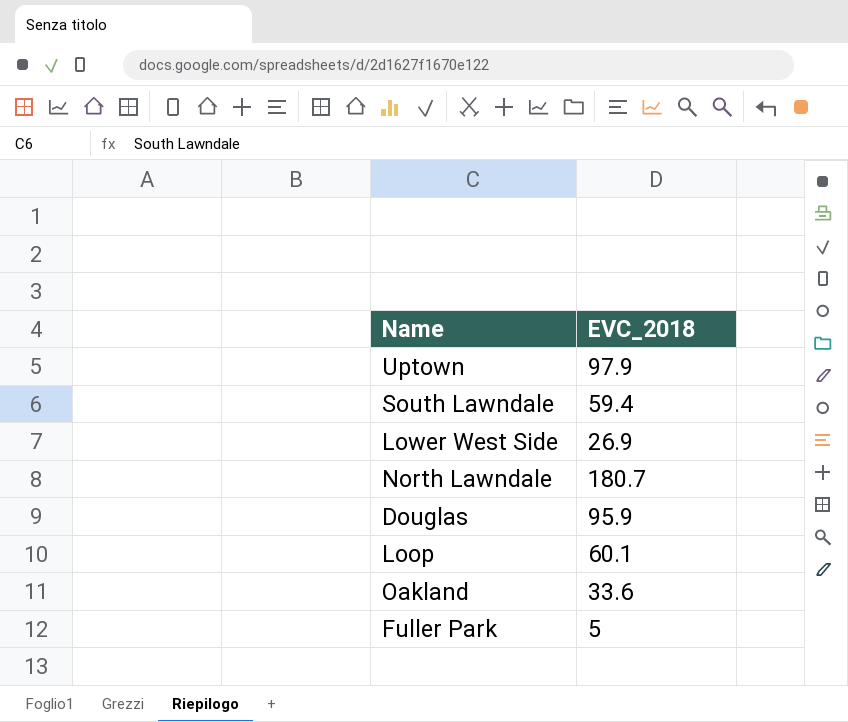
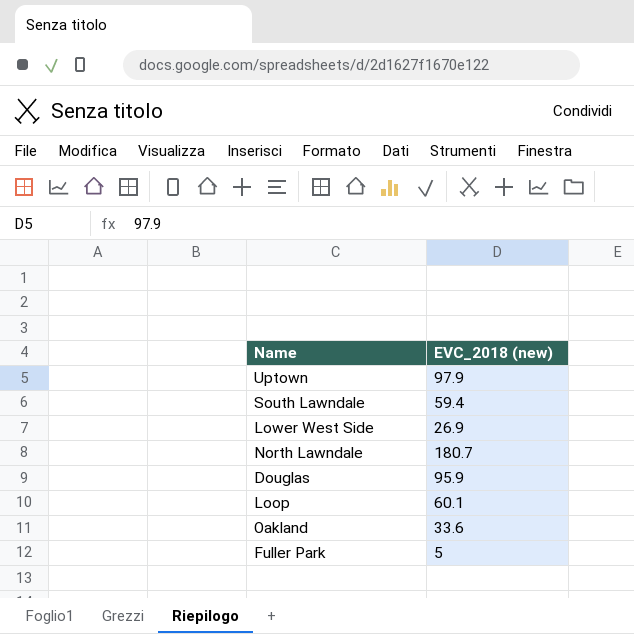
column name: EVC_2018 -> EVC_2018 (new)

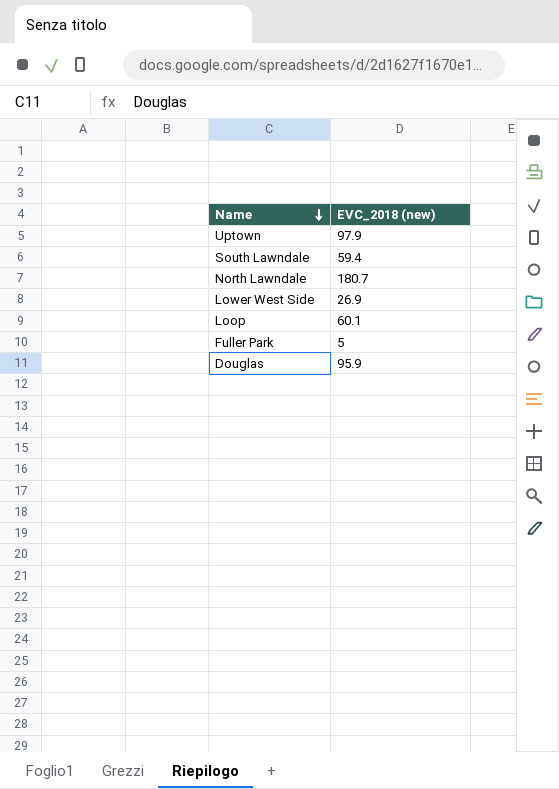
row order: none -> Name descending
row Oakland: 33.6 -> none

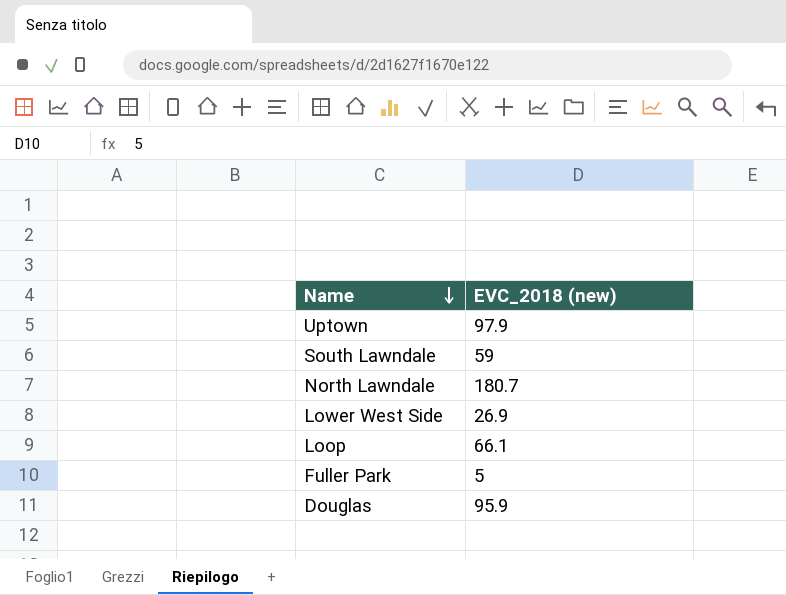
South Lawndale | EVC_2018 (new): 59.4 -> 59
Loop | EVC_2018 (new): 60.1 -> 66.1

